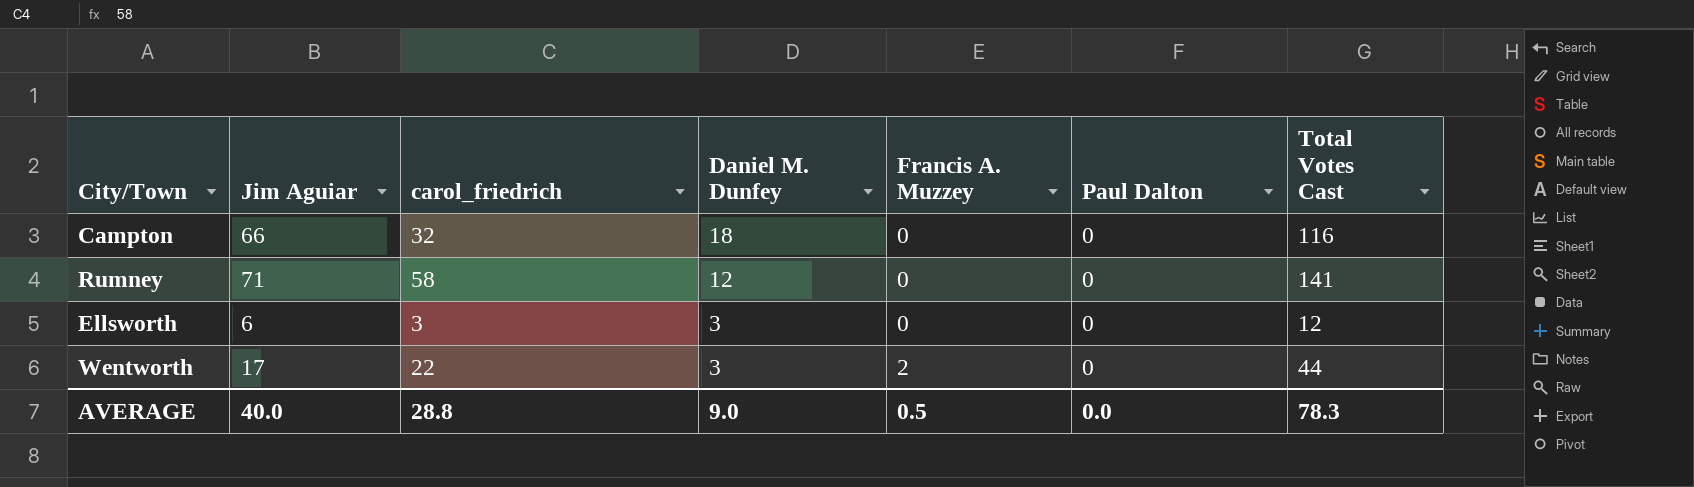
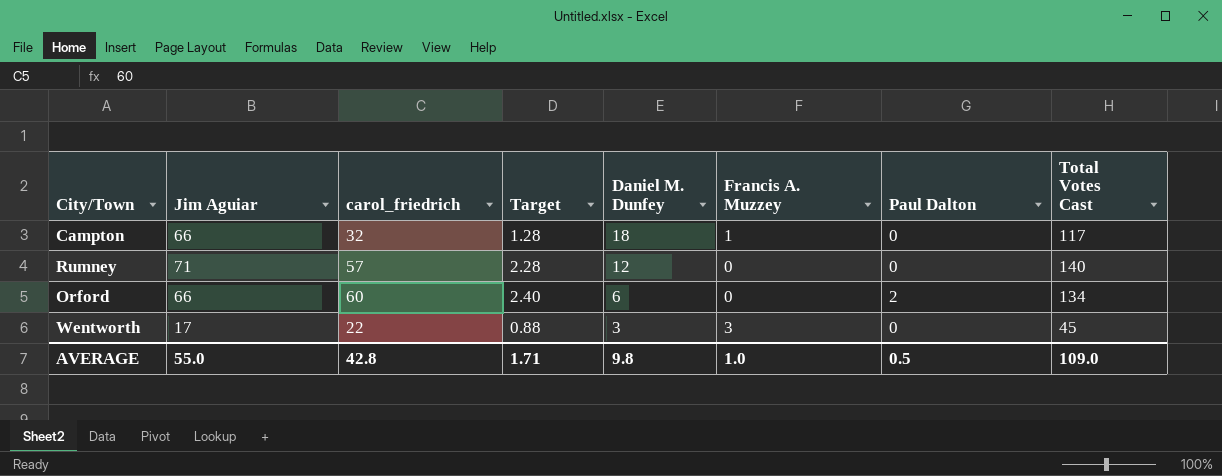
column Target | formula: none -> [carol_friedrich] * 0.04
row Ellsworth: 6 | 3 | 3 | 0 | 0 | 12 -> none
Campton | Francis A. Muzzey: 0 -> 1
Campton | Total Votes Cast: 116 -> 117
Rumney | carol_friedrich: 58 -> 57
Rumney | Total Votes Cast: 141 -> 140
row Orford: none -> 66 | 60 | 2.40 | 6 | 0 | 2 | 134
Wentworth | Francis A. Muzzey: 2 -> 3
Wentworth | Total Votes Cast: 44 -> 45
AVERAGE | Jim Aguiar: 40.0 -> 55.0
AVERAGE | carol_friedrich: 28.8 -> 42.8
AVERAGE | Daniel M. Dunfey: 9.0 -> 9.8
AVERAGE | Francis A. Muzzey: 0.5 -> 1.0
AVERAGE | Paul Dalton: 0.0 -> 0.5
AVERAGE | Total Votes Cast: 78.3 -> 109.0

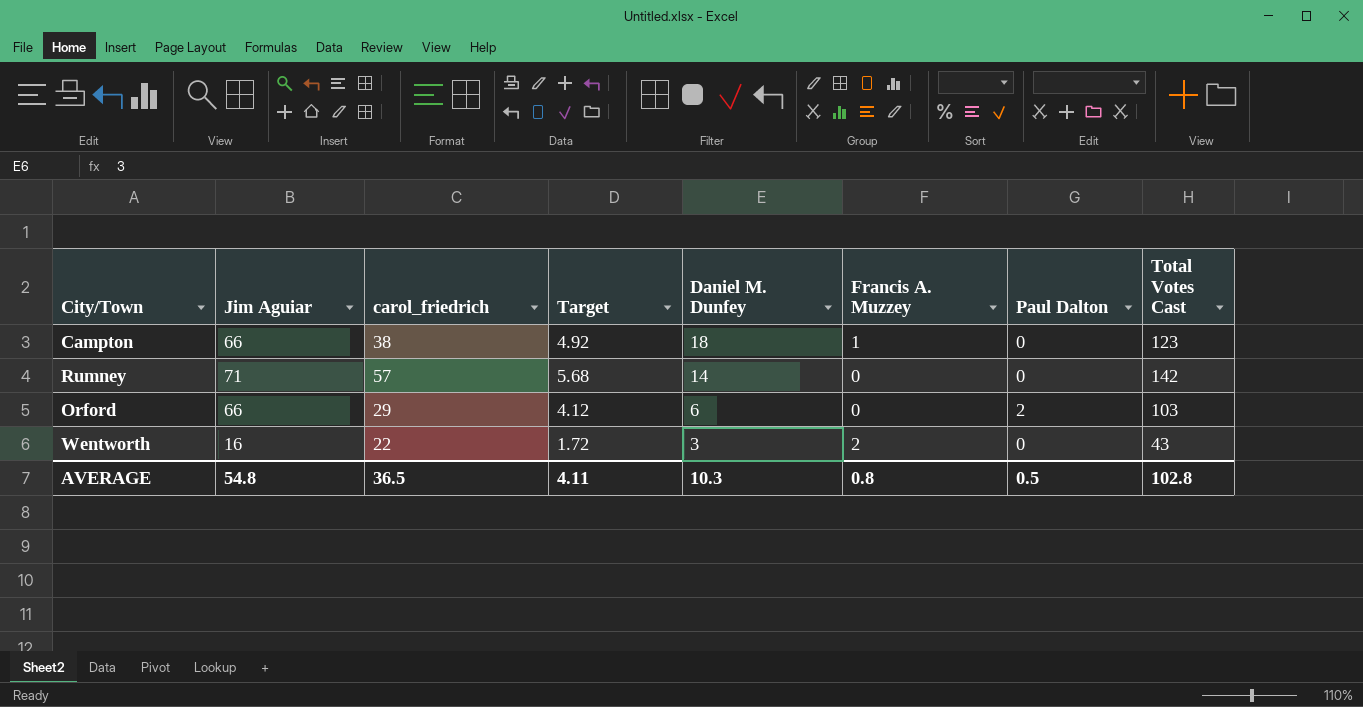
column Target | formula: [carol_friedrich] * 0.04 -> [Total Votes Cast] * 0.04
Campton | carol_friedrich: 32 -> 38
Campton | Total Votes Cast: 117 -> 123
Rumney | Daniel M. Dunfey: 12 -> 14
Rumney | Total Votes Cast: 140 -> 142
Orford | carol_friedrich: 60 -> 29
Orford | Total Votes Cast: 134 -> 103
Wentworth | Jim Aguiar: 17 -> 16
Wentworth | Francis A. Muzzey: 3 -> 2
Wentworth | Total Votes Cast: 45 -> 43
AVERAGE | Jim Aguiar: 55.0 -> 54.8
AVERAGE | carol_friedrich: 42.8 -> 36.5
AVERAGE | Target: 1.71 -> 4.11
AVERAGE | Daniel M. Dunfey: 9.8 -> 10.3
AVERAGE | Francis A. Muzzey: 1.0 -> 0.8
AVERAGE | Total Votes Cast: 109.0 -> 102.8

